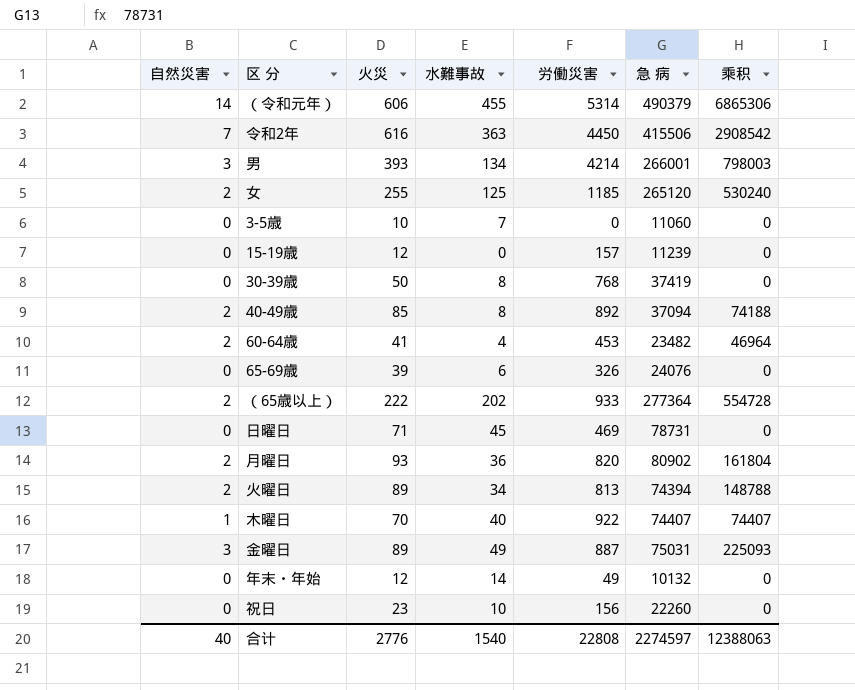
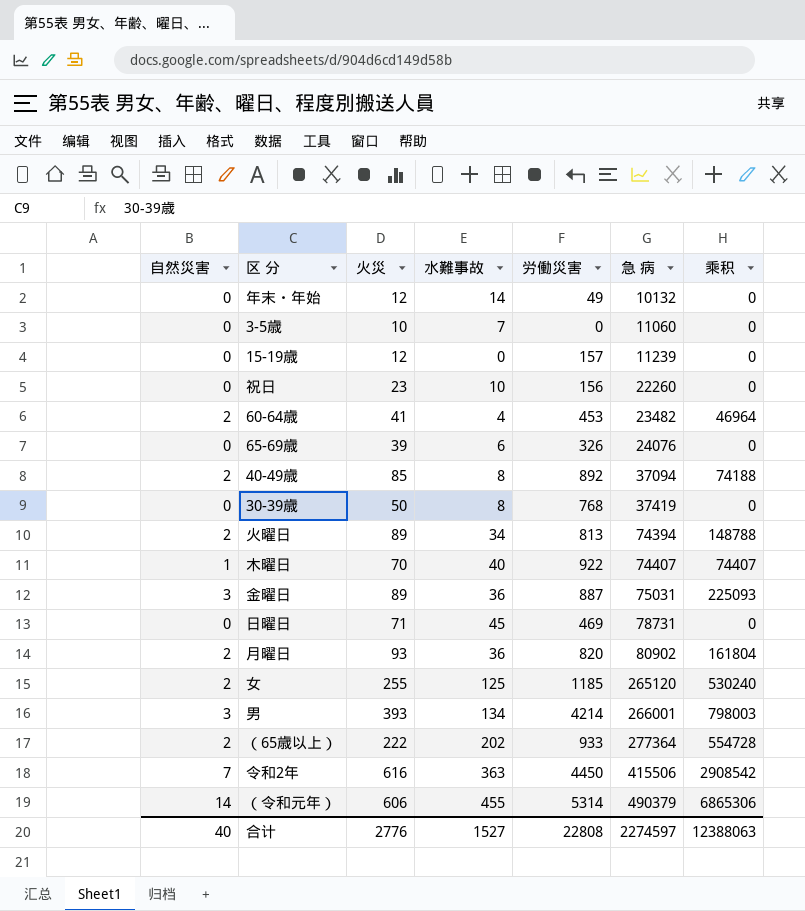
row order: none -> 急 病 ascending
金曜日 | 水難事故: 49 -> 36
合计 | 水難事故: 1540 -> 1527

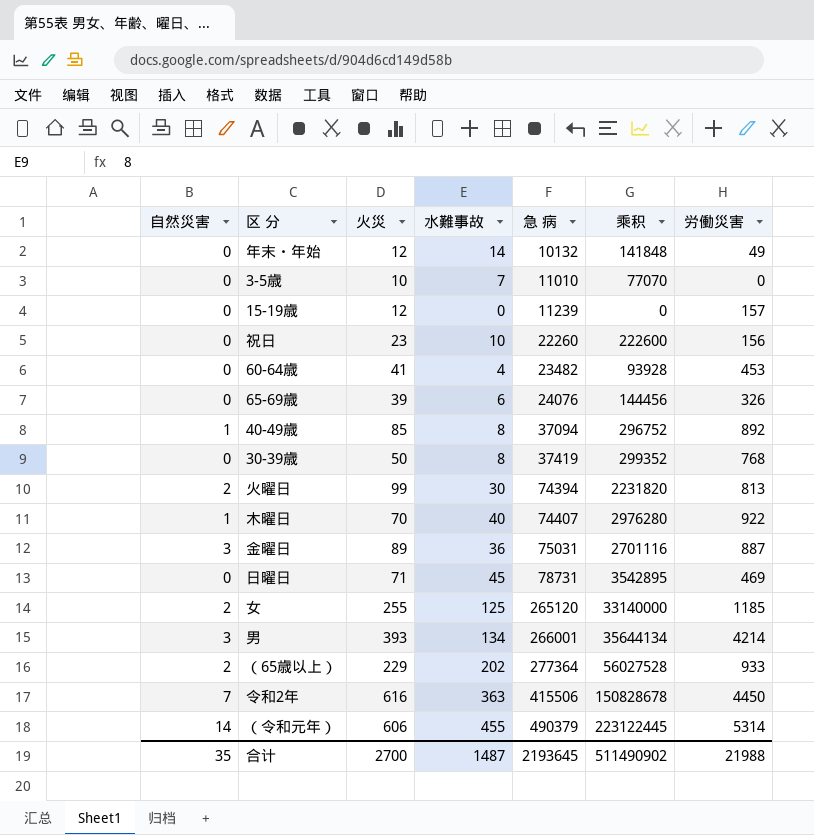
column 乘积 | formula: [自然災害] * [急 病] -> [水難事故] * [急 病]
column 労働災害 | position: 5 -> 7
row 月曜日: 2 | 93 | 36 | 820 | 80902 | 161804 -> none
3-5歳 | 急 病: 11060 -> 11010
60-64歳 | 自然災害: 2 -> 0
40-49歳 | 自然災害: 2 -> 1
火曜日 | 火災: 89 -> 99
火曜日 | 水難事故: 34 -> 30
（65歳以上） | 火災: 222 -> 229
合计 | 自然災害: 40 -> 35
合计 | 火災: 2776 -> 2700
合计 | 水難事故: 1527 -> 1487
合计 | 急 病: 2274597 -> 2193645
合计 | 乘积: 12388063 -> 511490902
合计 | 労働災害: 22808 -> 21988

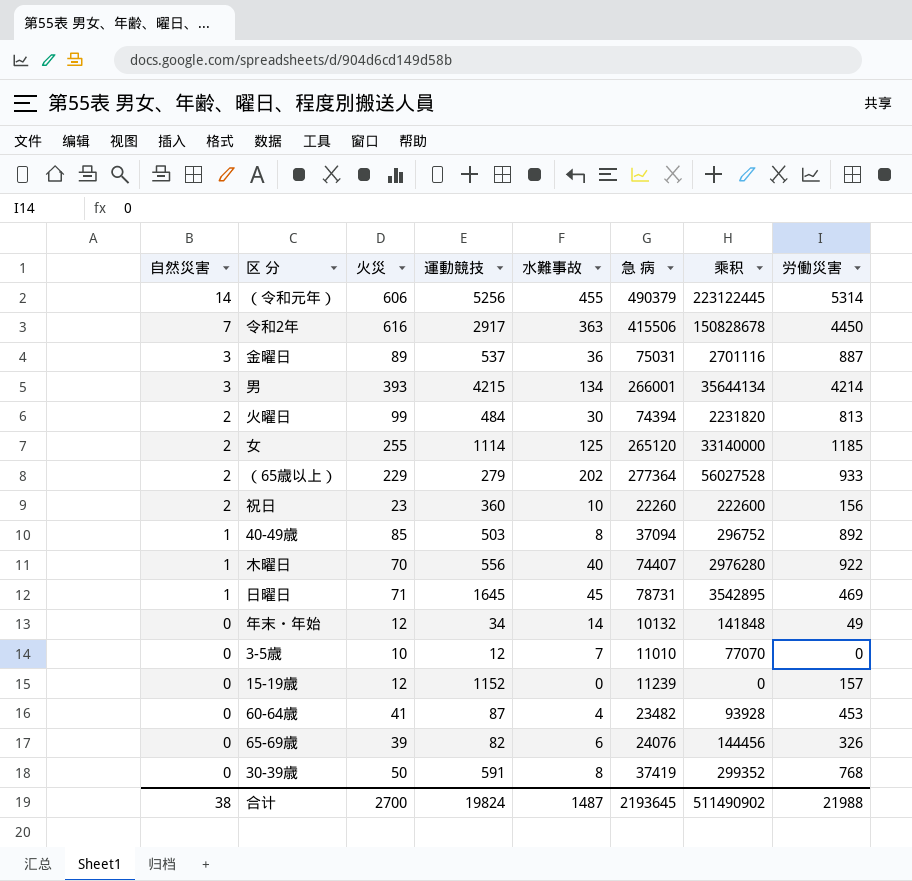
row order: 急 病 ascending -> 自然災害 descending
column 運動競技 | position: none -> 4
祝日 | 自然災害: 0 -> 2
日曜日 | 自然災害: 0 -> 1
合计 | 自然災害: 35 -> 38

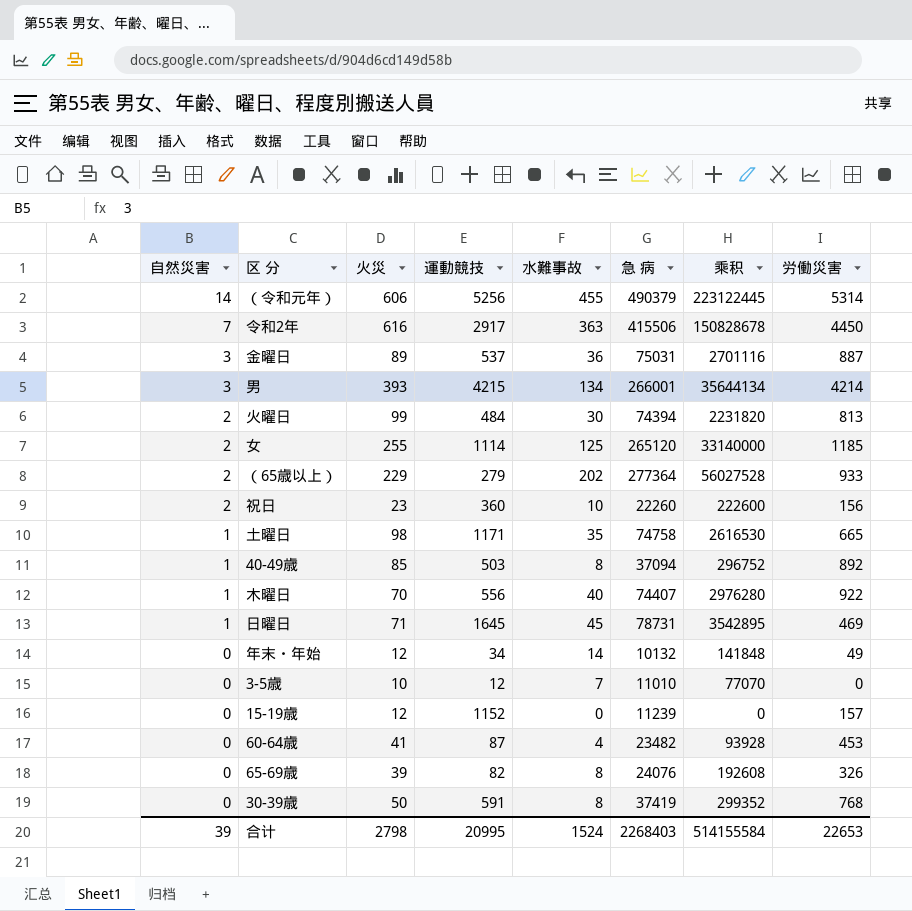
row 土曜日: none -> 1 | 98 | 1171 | 35 | 74758 | 2616530 | 665
65-69歳 | 水難事故: 6 -> 8
65-69歳 | 乘积: 144456 -> 192608
合计 | 自然災害: 38 -> 39
合计 | 火災: 2700 -> 2798
合计 | 運動競技: 19824 -> 20995
合计 | 水難事故: 1487 -> 1524
合计 | 急 病: 2193645 -> 2268403
合计 | 乘积: 511490902 -> 514155584
合计 | 労働災害: 21988 -> 22653

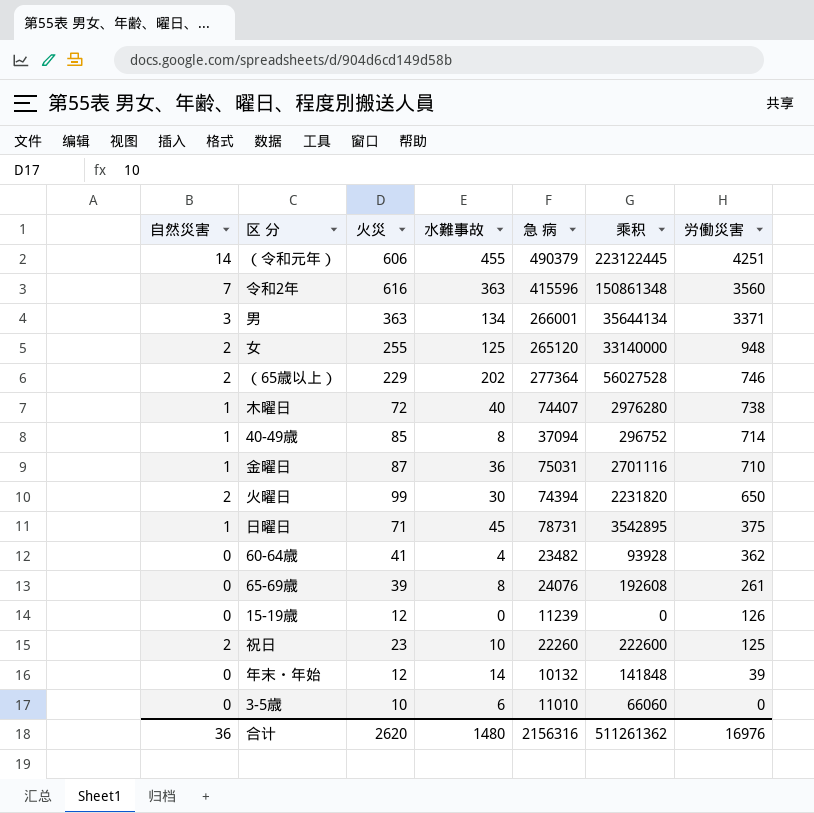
row order: 自然災害 descending -> 労働災害 descending
column 運動競技 | position: 4 -> none
row 土曜日: 1 | 98 | 1171 | 35 | 74758 | 2616530 | 665 -> none
row 30-39歳: 0 | 50 | 591 | 8 | 37419 | 299352 | 768 -> none
（令和元年） | 労働災害: 5314 -> 4251
令和2年 | 急 病: 415506 -> 415596
令和2年 | 乘积: 150828678 -> 150861348
令和2年 | 労働災害: 4450 -> 3560
男 | 火災: 393 -> 363
男 | 労働災害: 4214 -> 3371
女 | 労働災害: 1185 -> 948
（65歳以上） | 労働災害: 933 -> 746
木曜日 | 火災: 70 -> 72
木曜日 | 労働災害: 922 -> 738
40-49歳 | 労働災害: 892 -> 714
金曜日 | 自然災害: 3 -> 1
金曜日 | 火災: 89 -> 87
金曜日 | 労働災害: 887 -> 710
火曜日 | 労働災害: 813 -> 650
日曜日 | 労働災害: 469 -> 375
60-64歳 | 労働災害: 453 -> 362
65-69歳 | 労働災害: 326 -> 261
15-19歳 | 労働災害: 157 -> 126
祝日 | 労働災害: 156 -> 125
年末・年始 | 労働災害: 49 -> 39
3-5歳 | 水難事故: 7 -> 6
3-5歳 | 乘积: 77070 -> 66060
合计 | 自然災害: 39 -> 36
合计 | 火災: 2798 -> 2620
合计 | 水難事故: 1524 -> 1480
合计 | 急 病: 2268403 -> 2156316
合计 | 乘积: 514155584 -> 511261362
合计 | 労働災害: 22653 -> 16976

